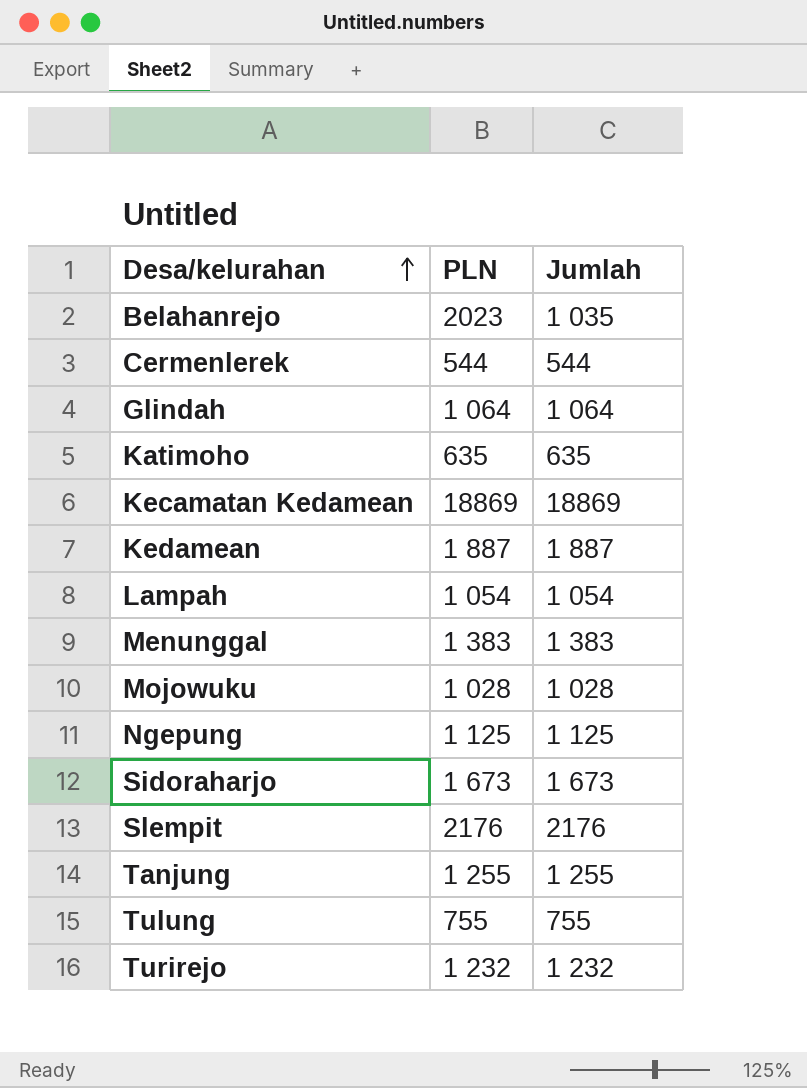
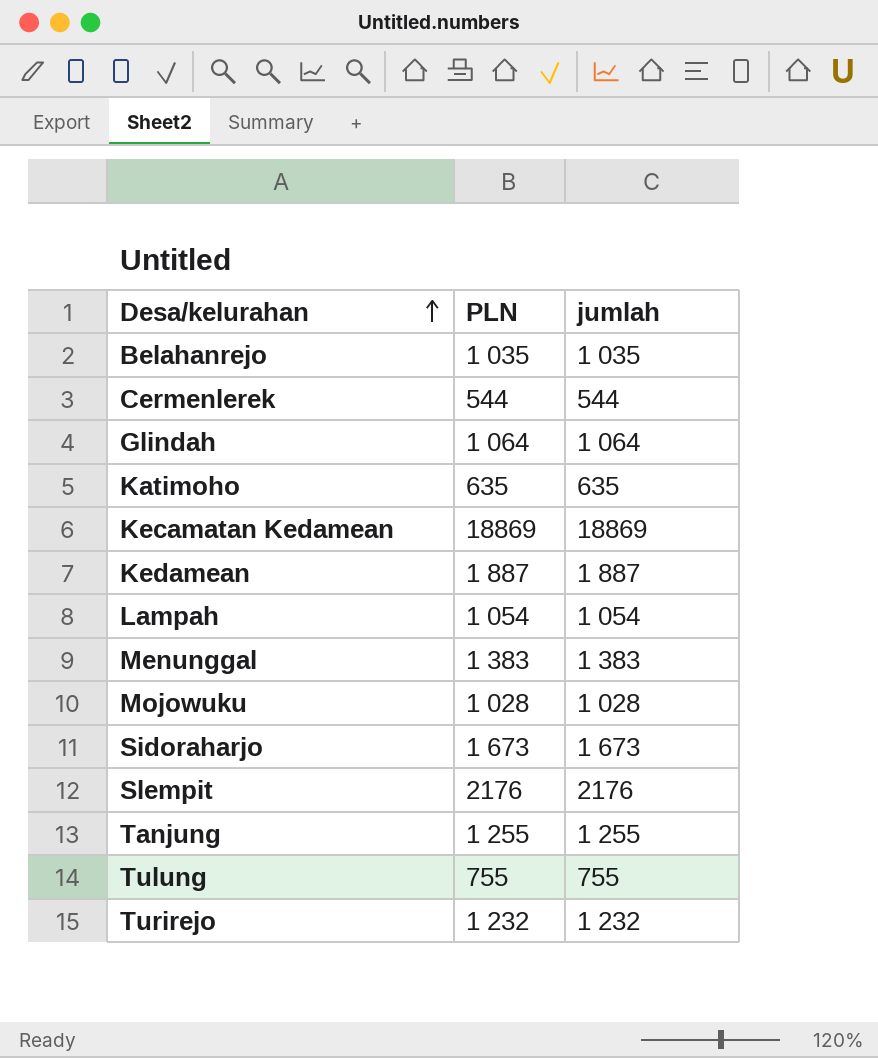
column name: Jumlah -> jumlah
row Ngepung: 1 125 | 1 125 -> none
Belahanrejo | PLN: 2023 -> 1 035

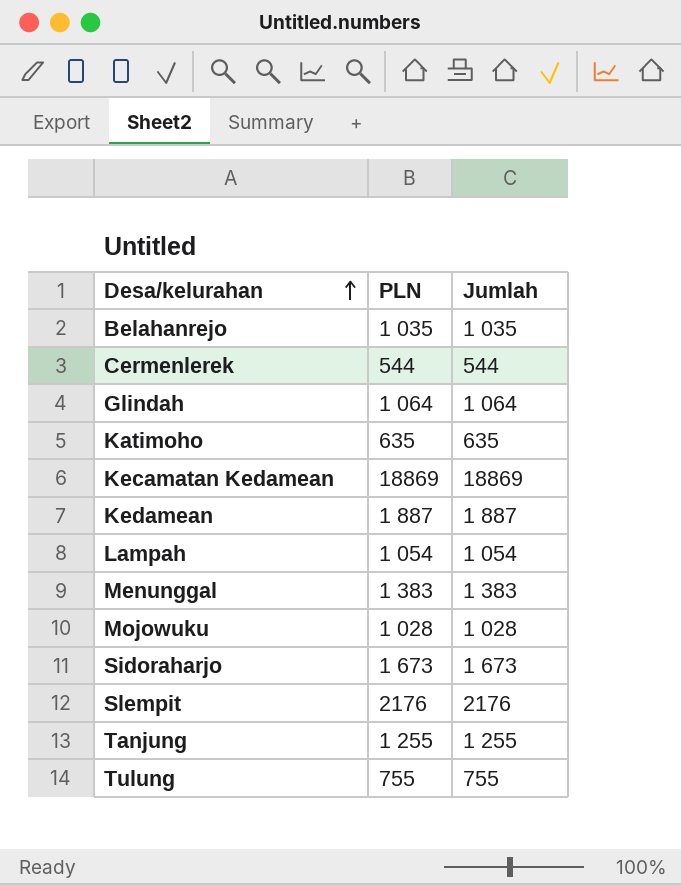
column name: jumlah -> Jumlah
row Turirejo: 1 232 | 1 232 -> none

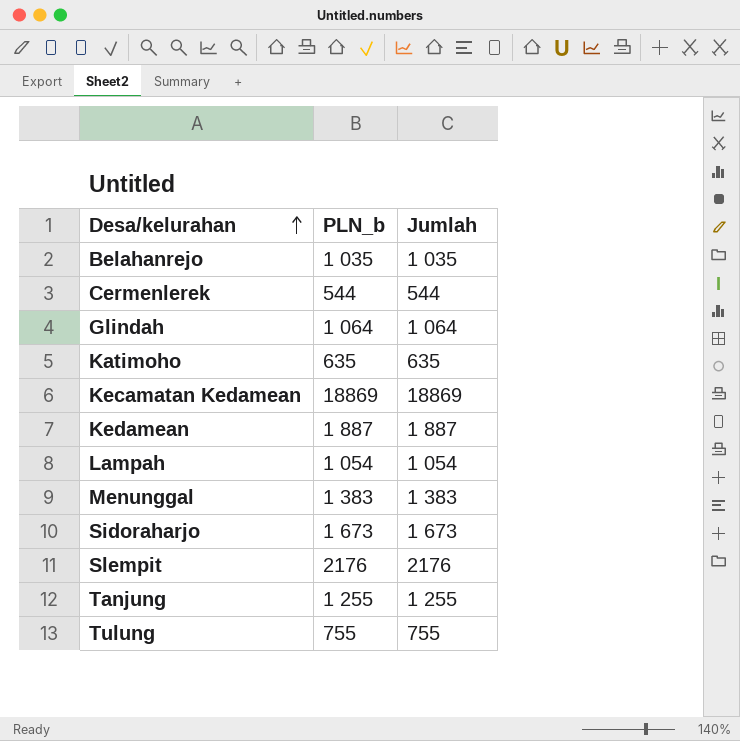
column name: PLN -> PLN_b
row Mojowuku: 1 028 | 1 028 -> none

